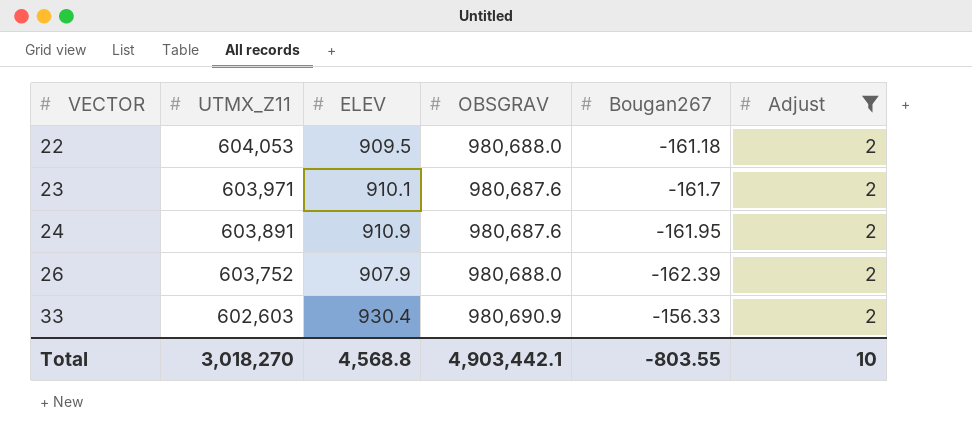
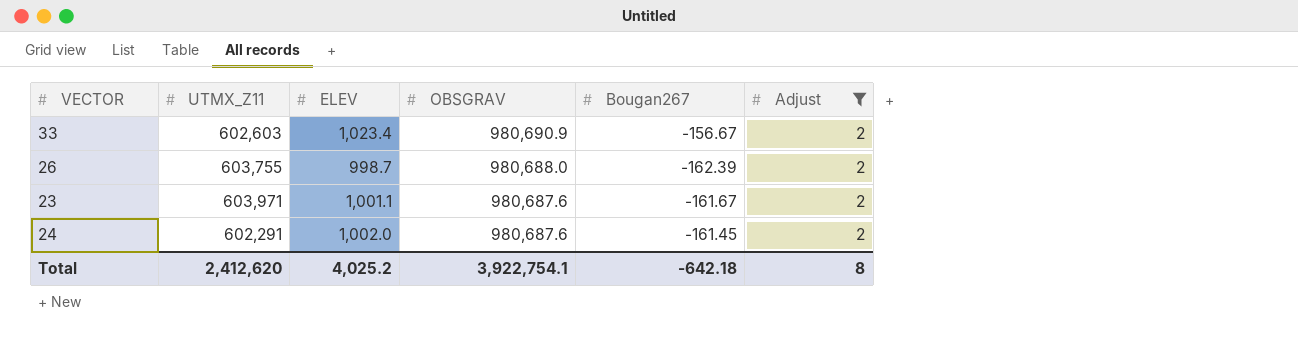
row order: VECTOR ascending -> OBSGRAV descending
row 22: 604,053 | 909.5 | 980,688.0 | -161.18 | 2 -> none
33 | ELEV: 930.4 -> 1,023.4
33 | Bougan267: -156.33 -> -156.67
26 | UTMX_Z11: 603,752 -> 603,755
26 | ELEV: 907.9 -> 998.7
23 | ELEV: 910.1 -> 1,001.1
23 | Bougan267: -161.7 -> -161.67
24 | UTMX_Z11: 603,891 -> 602,291
24 | ELEV: 910.9 -> 1,002.0
24 | Bougan267: -161.95 -> -161.45
Total | UTMX_Z11: 3,018,270 -> 2,412,620
Total | ELEV: 4,568.8 -> 4,025.2
Total | OBSGRAV: 4,903,442.1 -> 3,922,754.1
Total | Bougan267: -803.55 -> -642.18
Total | Adjust: 10 -> 8

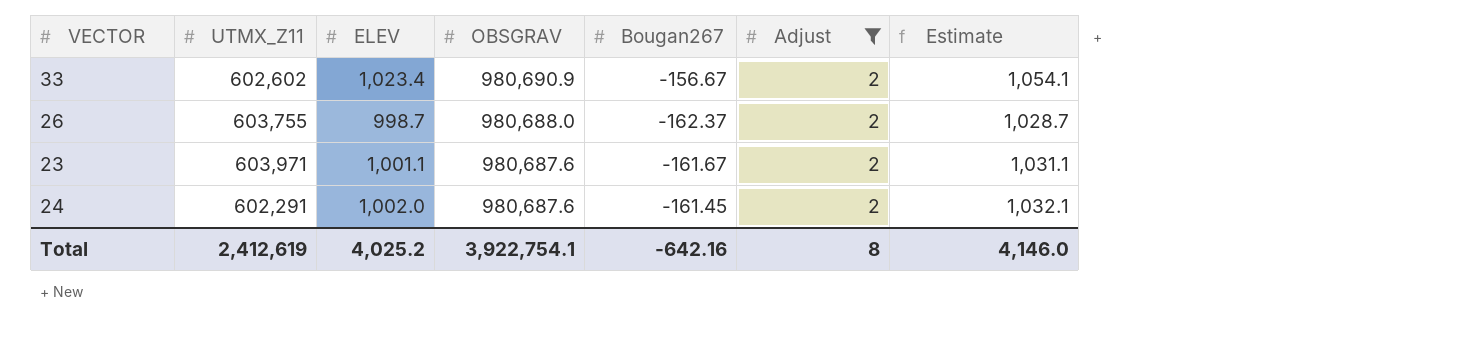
column Estimate | formula: none -> [ELEV] * 1.03
33 | UTMX_Z11: 602,603 -> 602,602
26 | Bougan267: -162.39 -> -162.37
Total | UTMX_Z11: 2,412,620 -> 2,412,619
Total | Bougan267: -642.18 -> -642.16

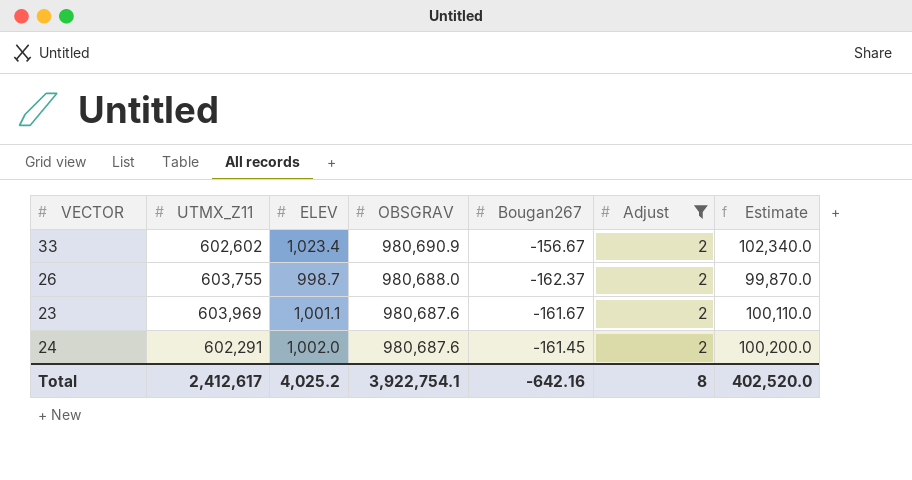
column Estimate | formula: [ELEV] * 1.03 -> [ELEV] * 100
23 | UTMX_Z11: 603,971 -> 603,969
Total | UTMX_Z11: 2,412,619 -> 2,412,617
Total | Estimate: 4,146.0 -> 402,520.0

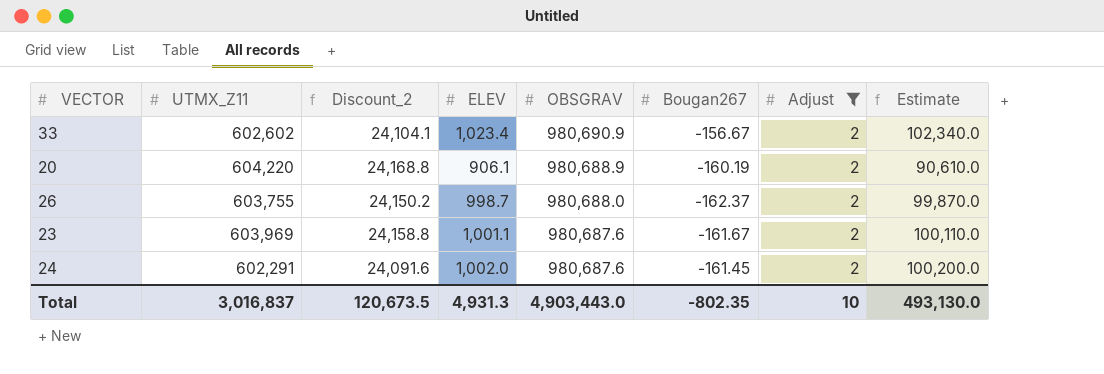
column Discount_2 | formula: none -> [UTMX_Z11] * 0.04
row 20: none -> 604,220 | 24,168.8 | 906.1 | 980,688.9 | -160.19 | 2 | 90,610.0
Total | UTMX_Z11: 2,412,617 -> 3,016,837
Total | ELEV: 4,025.2 -> 4,931.3
Total | OBSGRAV: 3,922,754.1 -> 4,903,443.0
Total | Bougan267: -642.16 -> -802.35
Total | Adjust: 8 -> 10
Total | Estimate: 402,520.0 -> 493,130.0

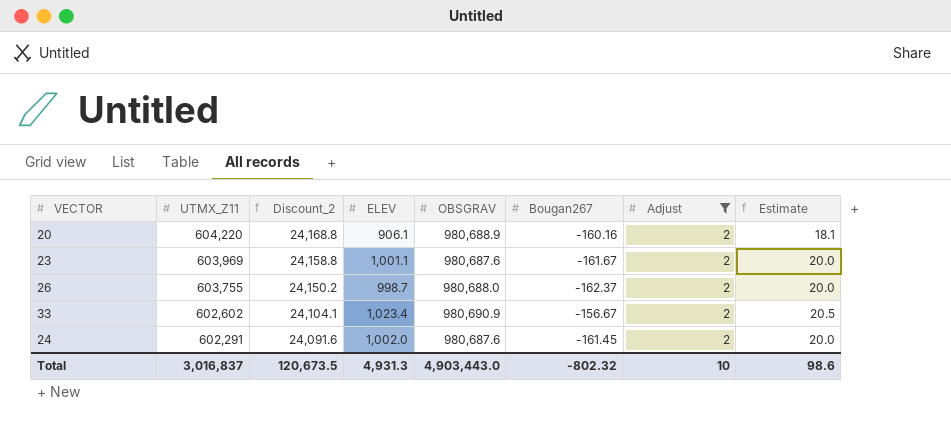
row order: OBSGRAV descending -> UTMX_Z11 descending
column Estimate | formula: [ELEV] * 100 -> [ELEV] * 0.02
20 | Bougan267: -160.19 -> -160.16
Total | Bougan267: -802.35 -> -802.32
Total | Estimate: 493,130.0 -> 98.6

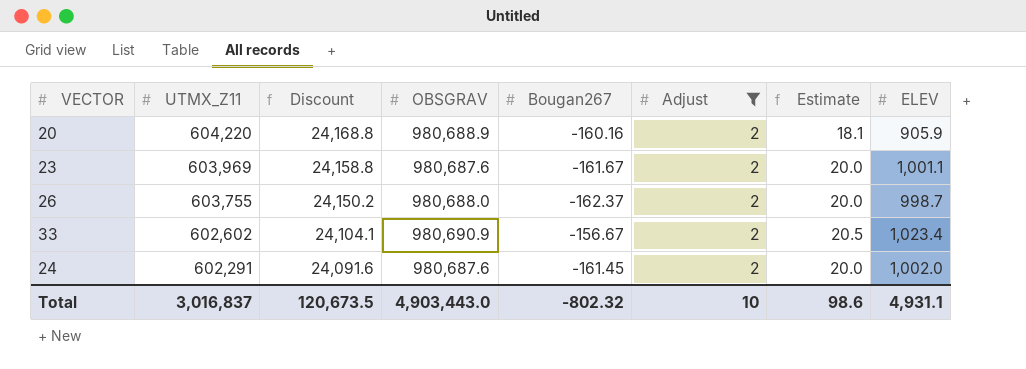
column name: Discount_2 -> Discount
column ELEV | position: 4 -> 8
20 | ELEV: 906.1 -> 905.9
Total | ELEV: 4,931.3 -> 4,931.1

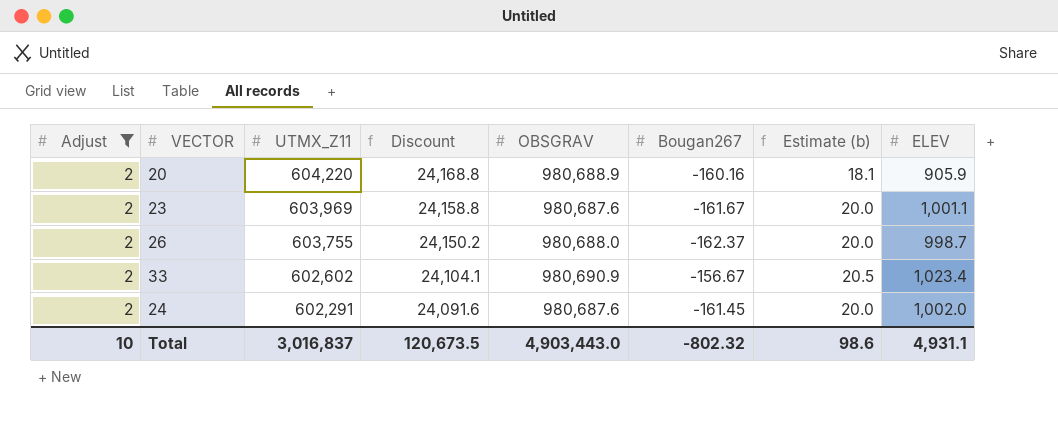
column Adjust | position: 6 -> 1
column name: Estimate -> Estimate (b)

